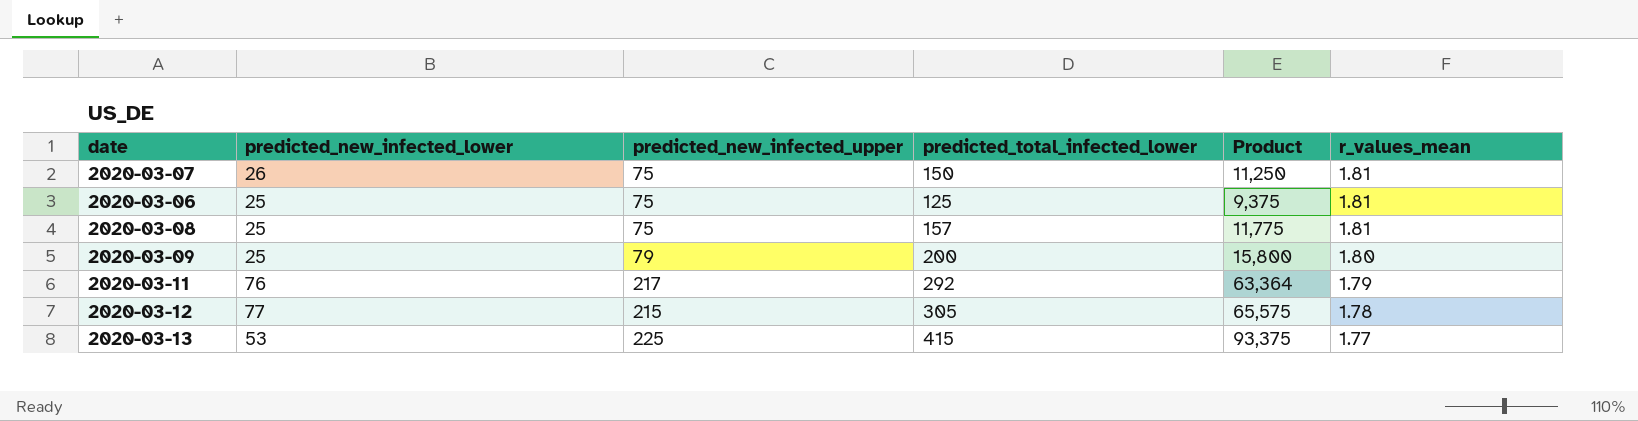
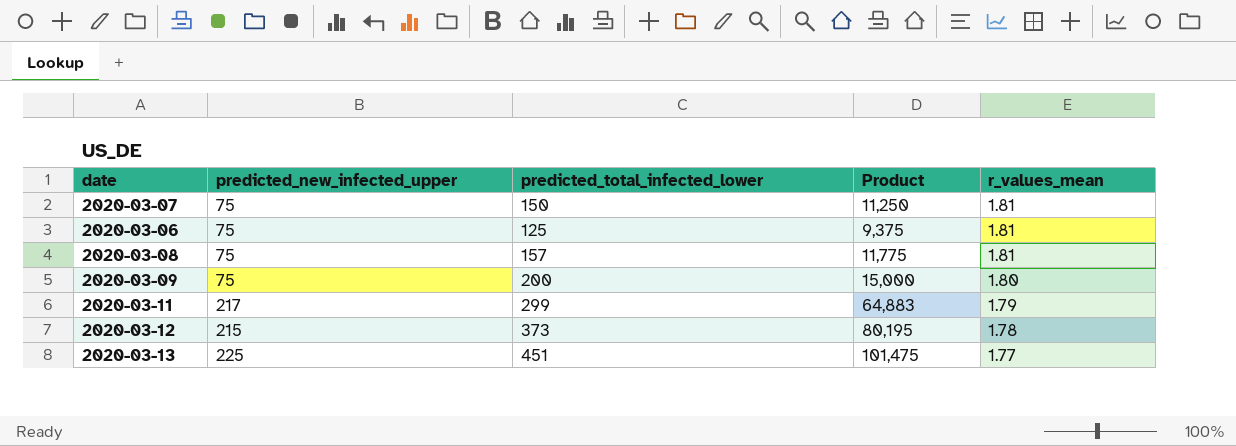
column predicted_new_infected_lower | position: 2 -> none
2020-03-09 | predicted_new_infected_upper: 79 -> 75
2020-03-09 | Product: 15,800 -> 15,000
2020-03-11 | predicted_total_infected_lower: 292 -> 299
2020-03-11 | Product: 63,364 -> 64,883
2020-03-12 | predicted_total_infected_lower: 305 -> 373
2020-03-12 | Product: 65,575 -> 80,195
2020-03-13 | predicted_total_infected_lower: 415 -> 451
2020-03-13 | Product: 93,375 -> 101,475

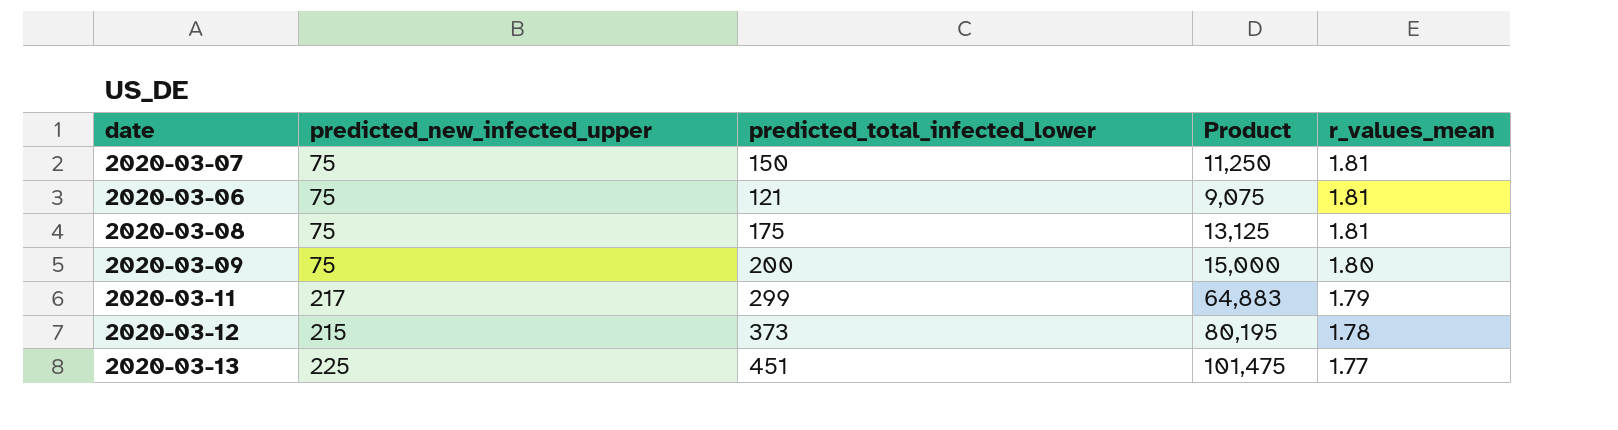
2020-03-06 | predicted_total_infected_lower: 125 -> 121
2020-03-06 | Product: 9,375 -> 9,075
2020-03-08 | predicted_total_infected_lower: 157 -> 175
2020-03-08 | Product: 11,775 -> 13,125

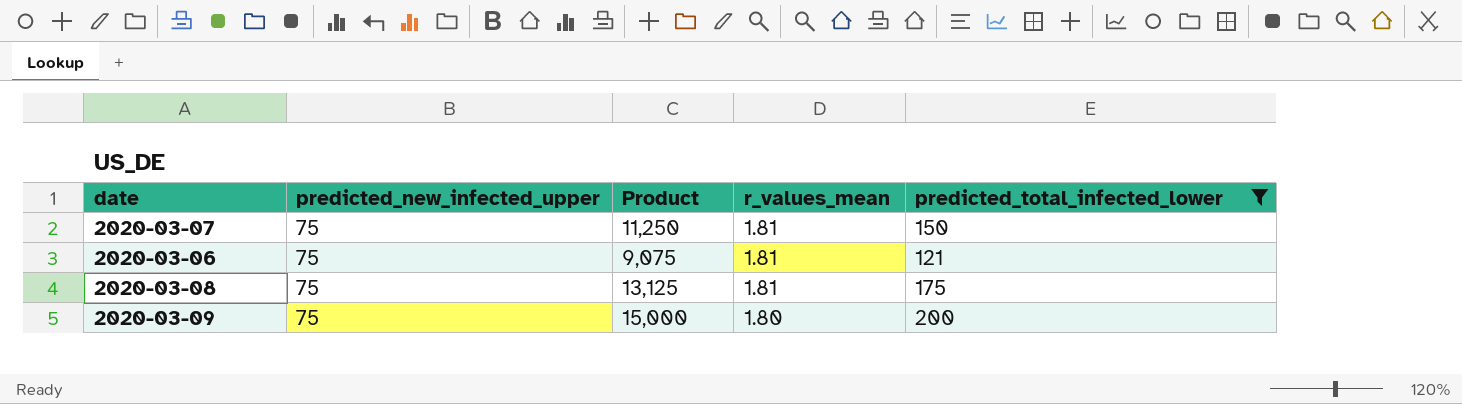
filter: none -> predicted_total_infected_lower <= 200
column predicted_total_infected_lower | position: 3 -> 5

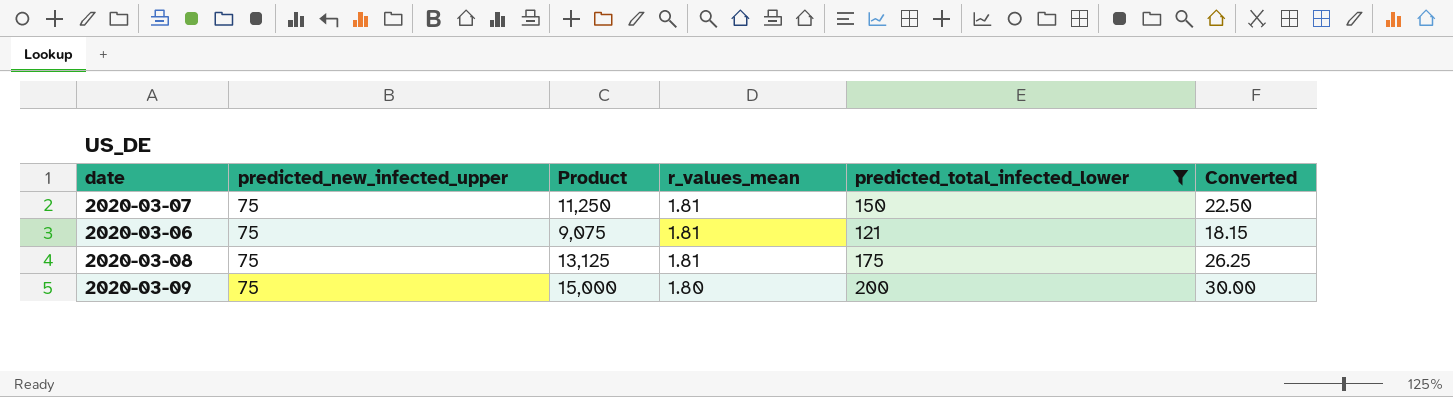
column Converted | formula: none -> [predicted_total_infected_lower] * 0.15

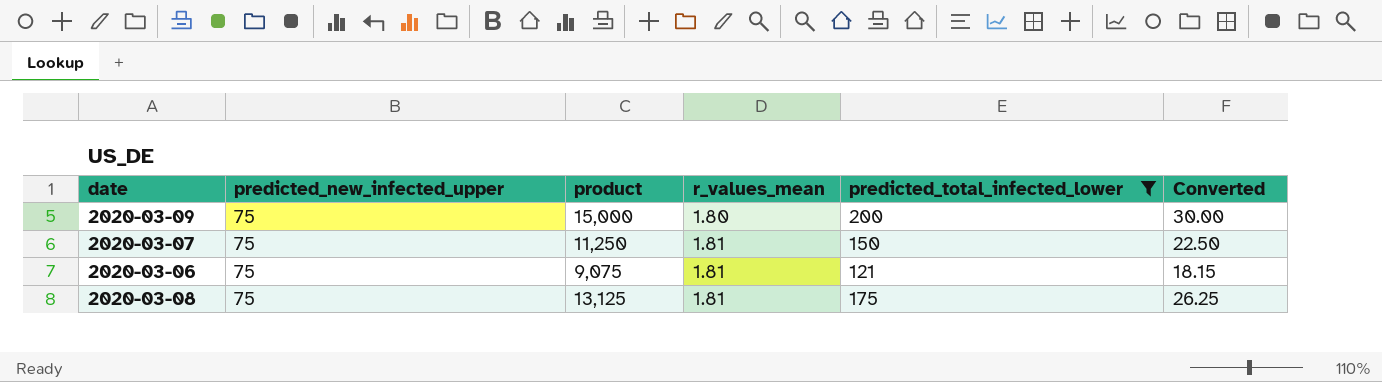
row order: r_values_mean descending -> r_values_mean ascending
column name: Product -> product

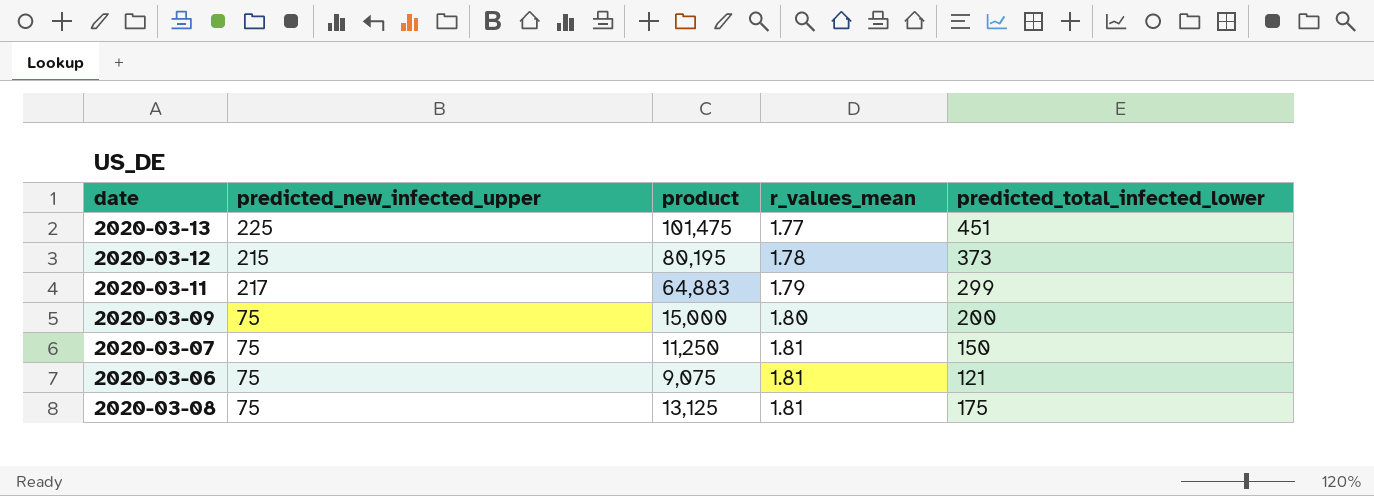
filter: predicted_total_infected_lower <= 200 -> none
column Converted | formula: [predicted_total_infected_lower] * 0.15 -> none

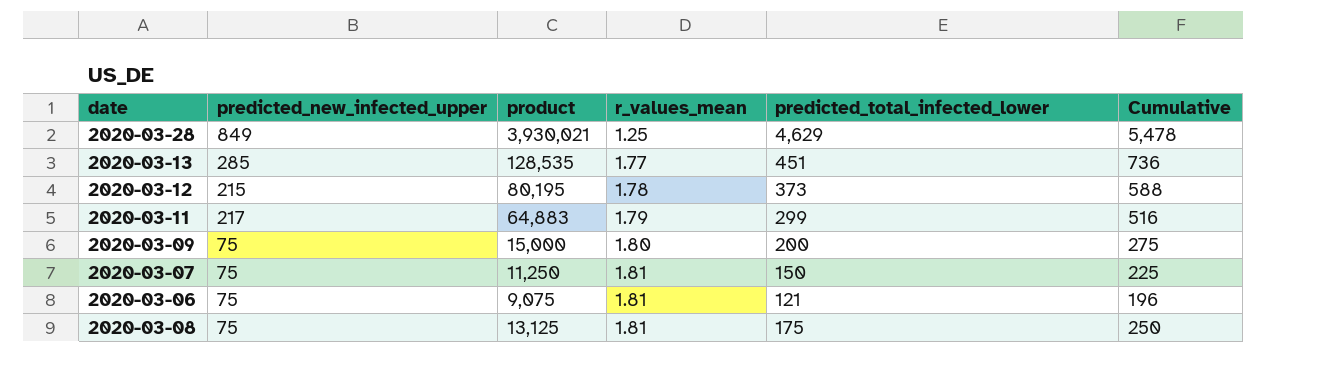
column Cumulative | formula: none -> [predicted_new_infected_upper] + [predicted_total_infected_lower]
row 2020-03-28: none -> 849 | 3,930,021 | 1.25 | 4,629 | 5,478
2020-03-13 | predicted_new_infected_upper: 225 -> 285
2020-03-13 | product: 101,475 -> 128,535

